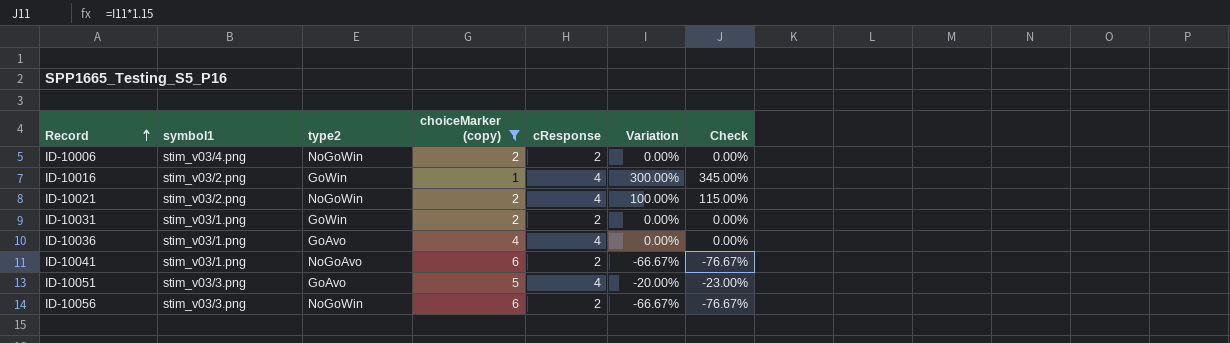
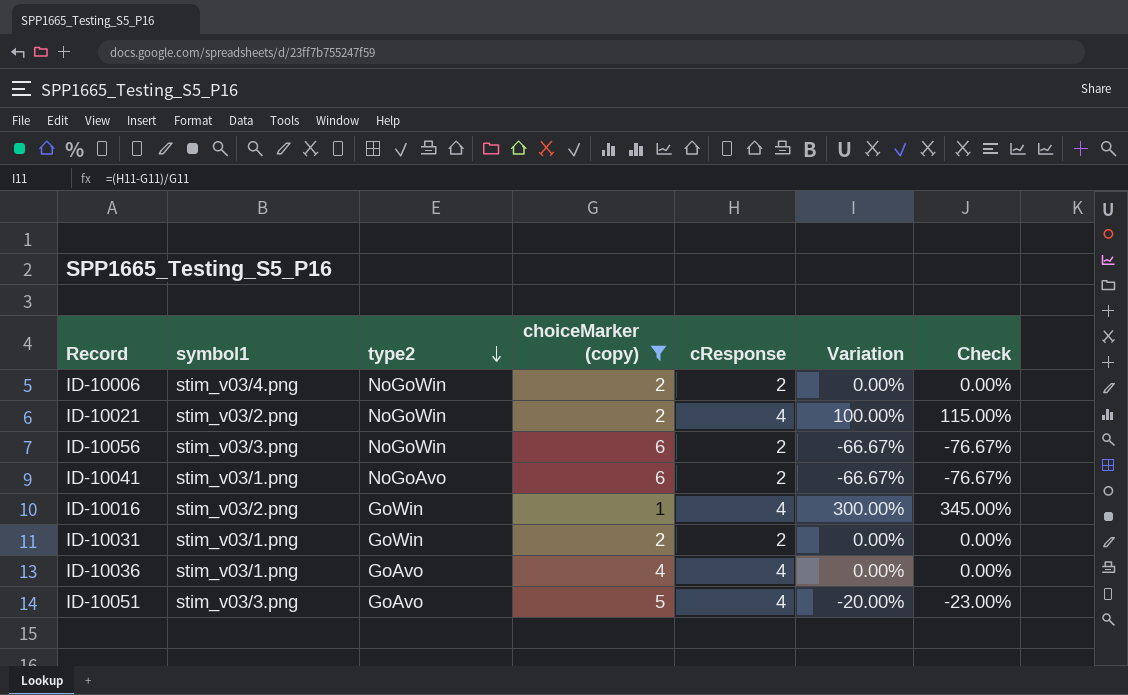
row order: Record ascending -> type2 descending

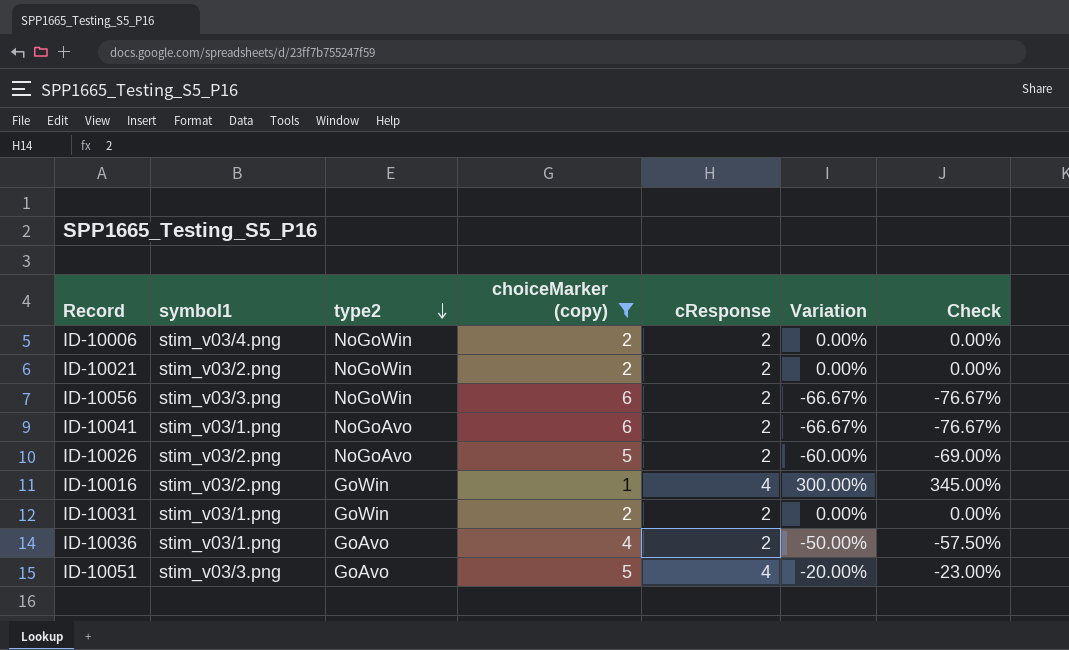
ID-10021 | cResponse: 4 -> 2
ID-10021 | Variation: 100.00% -> 0.00%
ID-10021 | Check: 115.00% -> 0.00%
row ID-10026: none -> stim_v03/2.png | NoGoAvo | 5 | 2 | -60.00% | -69.00%
ID-10036 | cResponse: 4 -> 2
ID-10036 | Variation: 0.00% -> -50.00%
ID-10036 | Check: 0.00% -> -57.50%

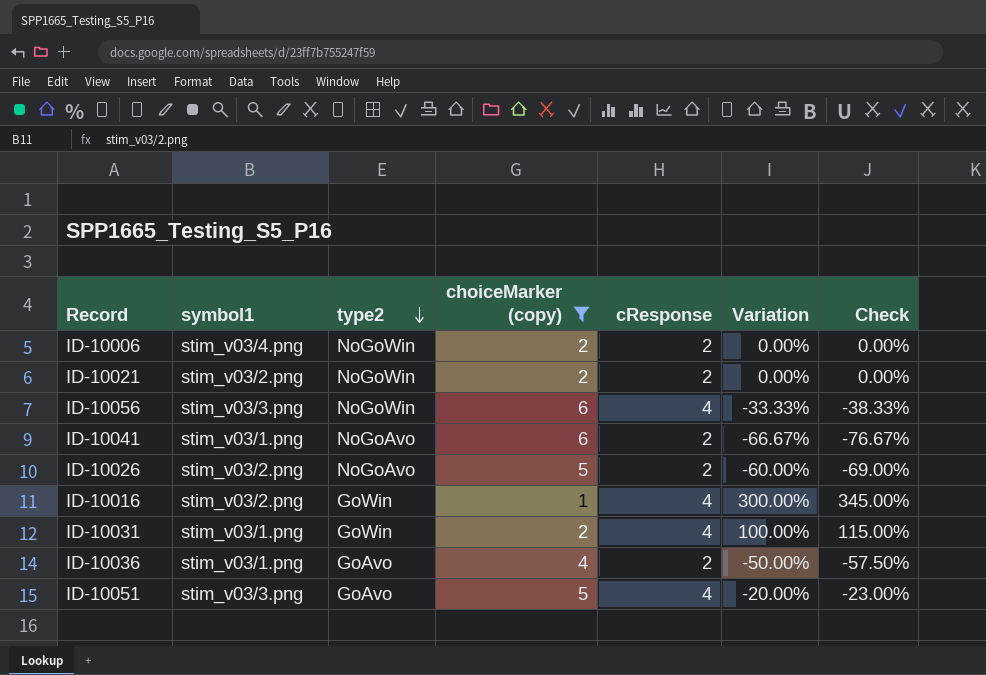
ID-10056 | cResponse: 2 -> 4
ID-10056 | Variation: -66.67% -> -33.33%
ID-10056 | Check: -76.67% -> -38.33%
ID-10031 | cResponse: 2 -> 4
ID-10031 | Variation: 0.00% -> 100.00%
ID-10031 | Check: 0.00% -> 115.00%

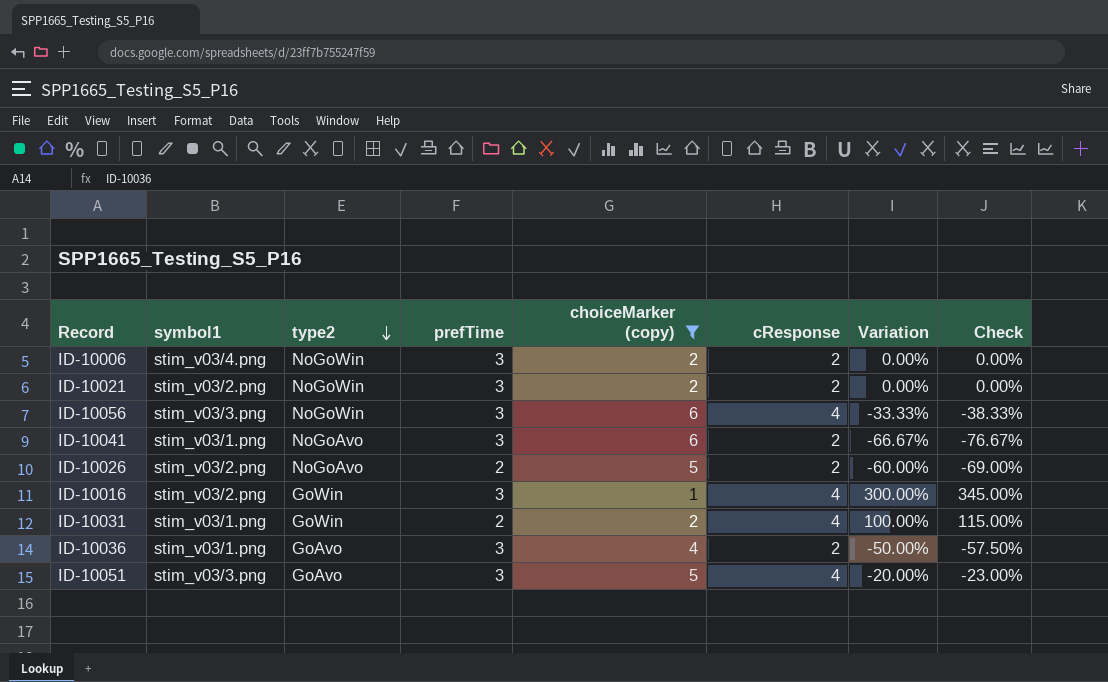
column prefTime | position: none -> 4

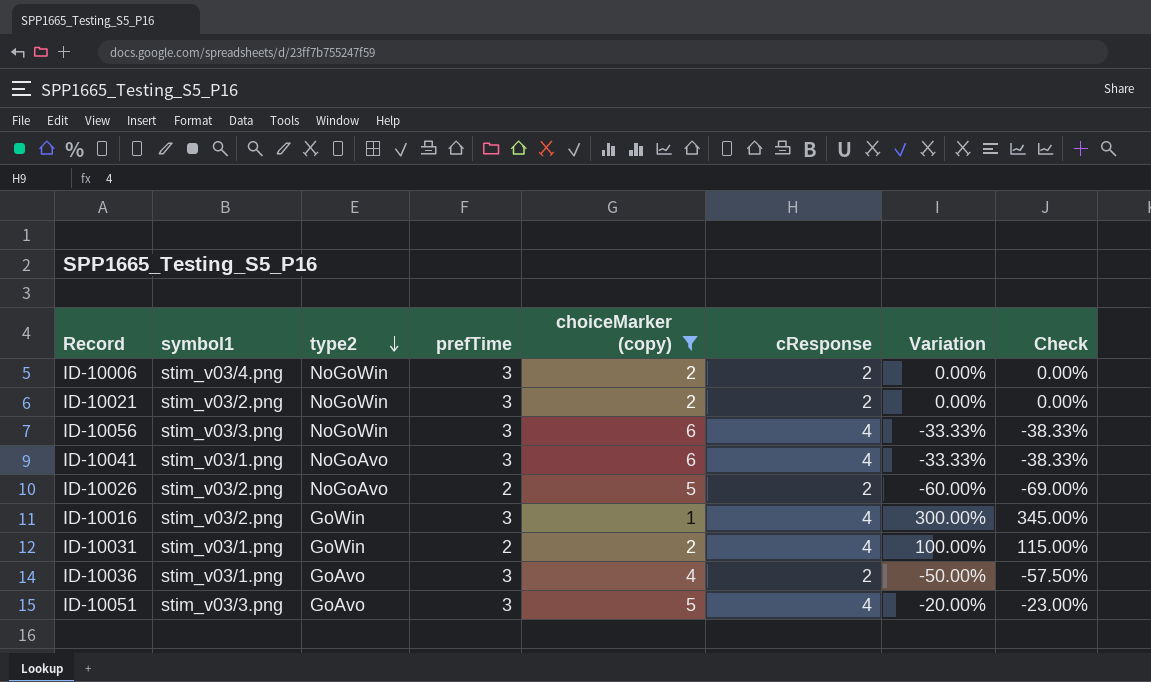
ID-10041 | cResponse: 2 -> 4
ID-10041 | Variation: -66.67% -> -33.33%
ID-10041 | Check: -76.67% -> -38.33%

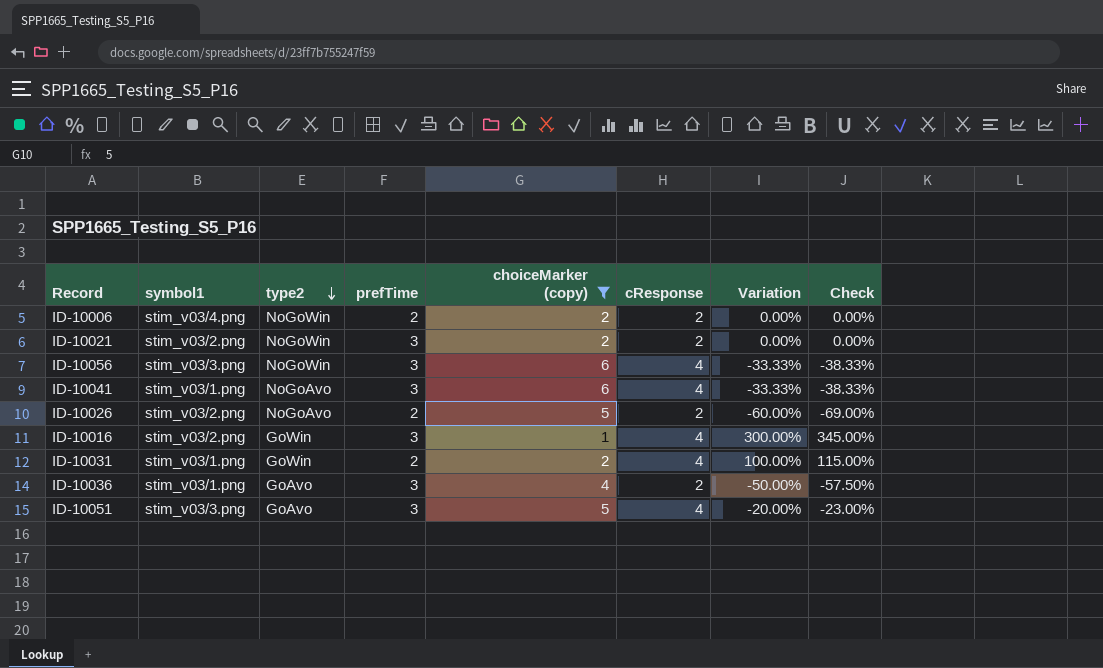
ID-10006 | prefTime: 3 -> 2

